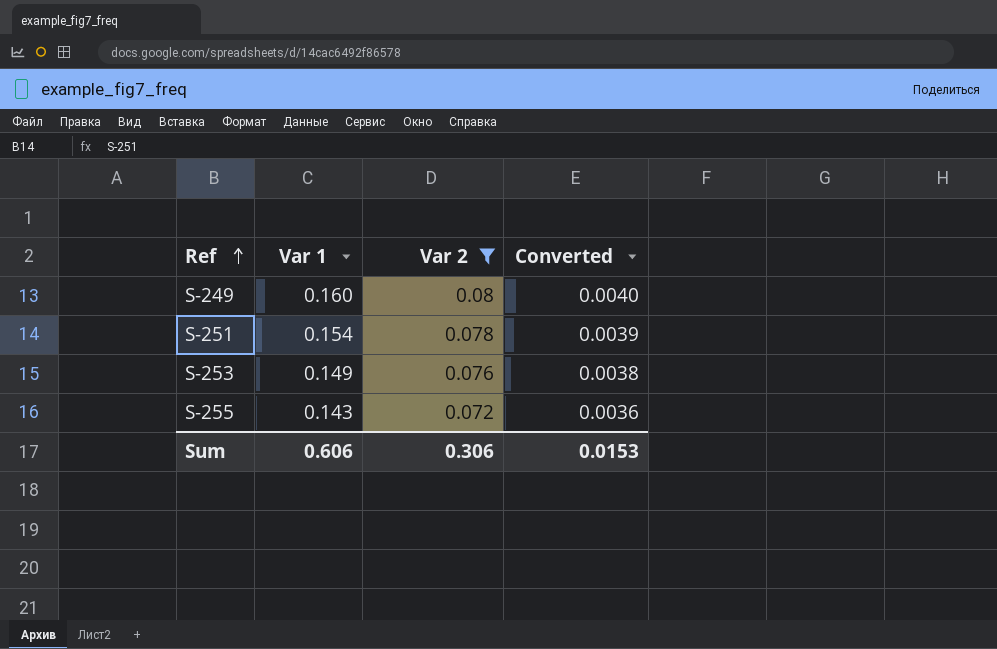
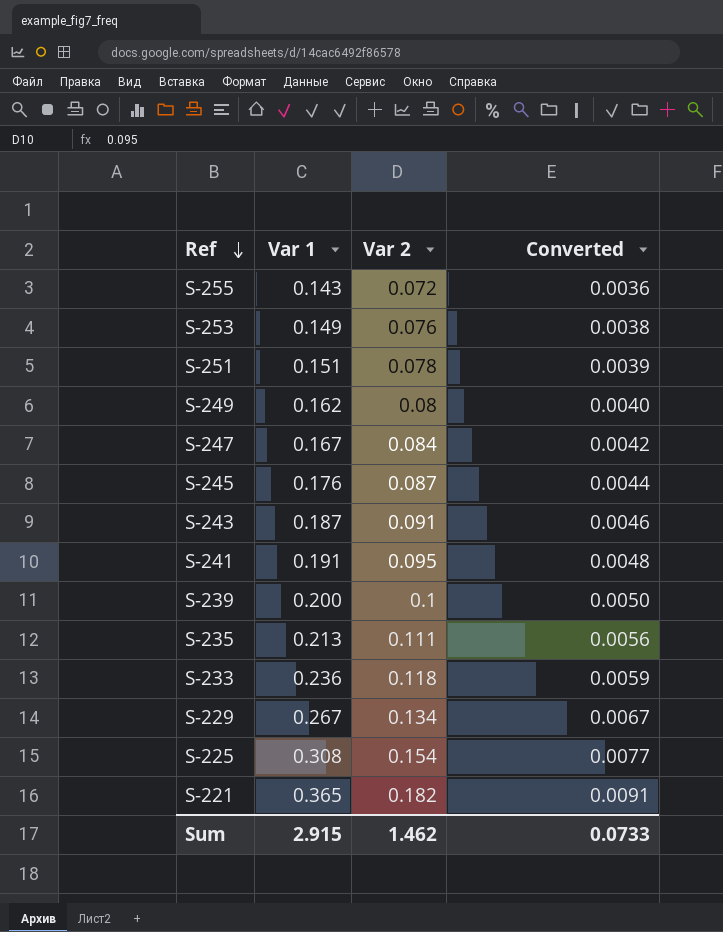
filter: Var 2 <= 0.08 -> none
row order: Ref ascending -> Ref descending
S-251 | Var 1: 0.154 -> 0.151
S-249 | Var 1: 0.160 -> 0.162
Sum | Var 1: 0.606 -> 2.915
Sum | Var 2: 0.306 -> 1.462
Sum | Converted: 0.0153 -> 0.0733

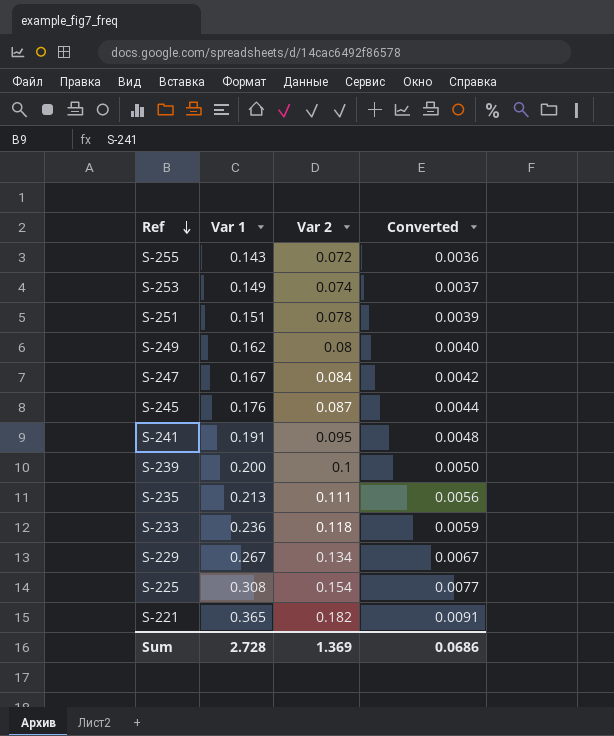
row S-243: 0.187 | 0.091 | 0.0046 -> none
S-253 | Var 2: 0.076 -> 0.074
S-253 | Converted: 0.0038 -> 0.0037
Sum | Var 1: 2.915 -> 2.728
Sum | Var 2: 1.462 -> 1.369
Sum | Converted: 0.0733 -> 0.0686

